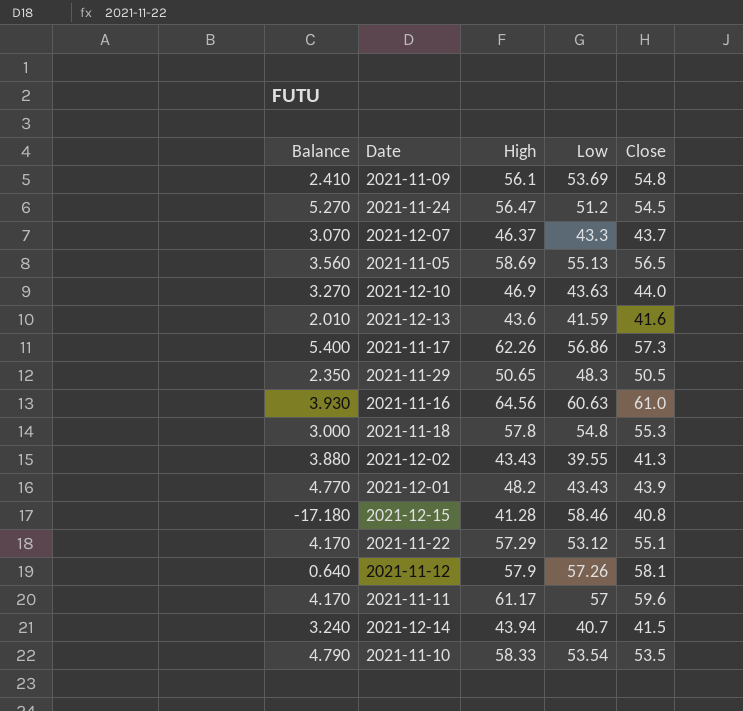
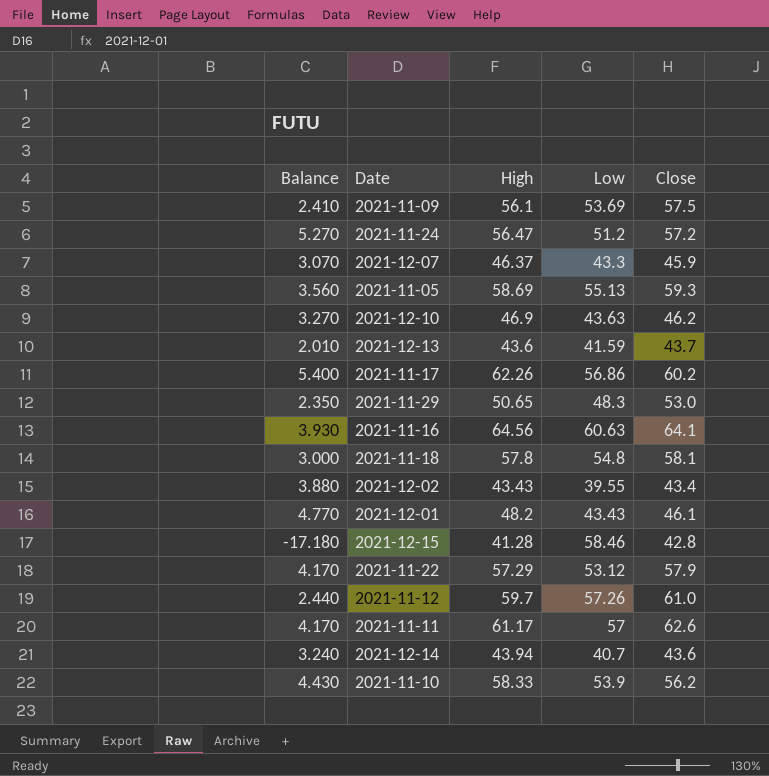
2021-11-09 | Close: 54.8 -> 57.5
2021-11-24 | Close: 54.5 -> 57.2
2021-12-07 | Close: 43.7 -> 45.9
2021-11-05 | Close: 56.5 -> 59.3
2021-12-10 | Close: 44.0 -> 46.2
2021-12-13 | Close: 41.6 -> 43.7
2021-11-17 | Close: 57.3 -> 60.2
2021-11-29 | Close: 50.5 -> 53.0
2021-11-16 | Close: 61.0 -> 64.1
2021-11-18 | Close: 55.3 -> 58.1
2021-12-02 | Close: 41.3 -> 43.4
2021-12-01 | Close: 43.9 -> 46.1
2021-12-15 | Close: 40.8 -> 42.8
2021-11-22 | Close: 55.1 -> 57.9
2021-11-12 | Balance: 0.640 -> 2.440
2021-11-12 | High: 57.9 -> 59.7
2021-11-12 | Close: 58.1 -> 61.0
2021-11-11 | Close: 59.6 -> 62.6
2021-12-14 | Close: 41.5 -> 43.6
2021-11-10 | Balance: 4.790 -> 4.430
2021-11-10 | Low: 53.54 -> 53.9
2021-11-10 | Close: 53.5 -> 56.2

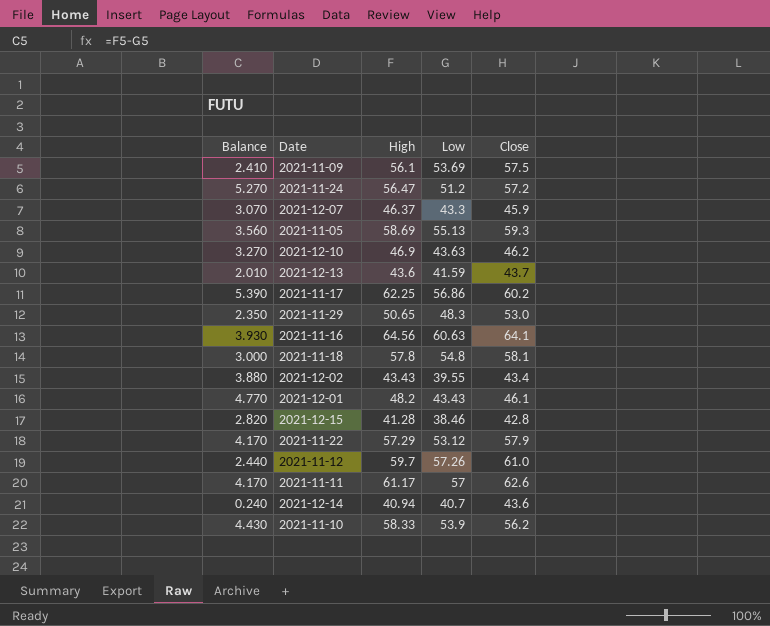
2021-11-17 | Balance: 5.400 -> 5.390
2021-11-17 | High: 62.26 -> 62.25
2021-12-15 | Balance: -17.180 -> 2.820
2021-12-15 | Low: 58.46 -> 38.46
2021-12-14 | Balance: 3.240 -> 0.240
2021-12-14 | High: 43.94 -> 40.94

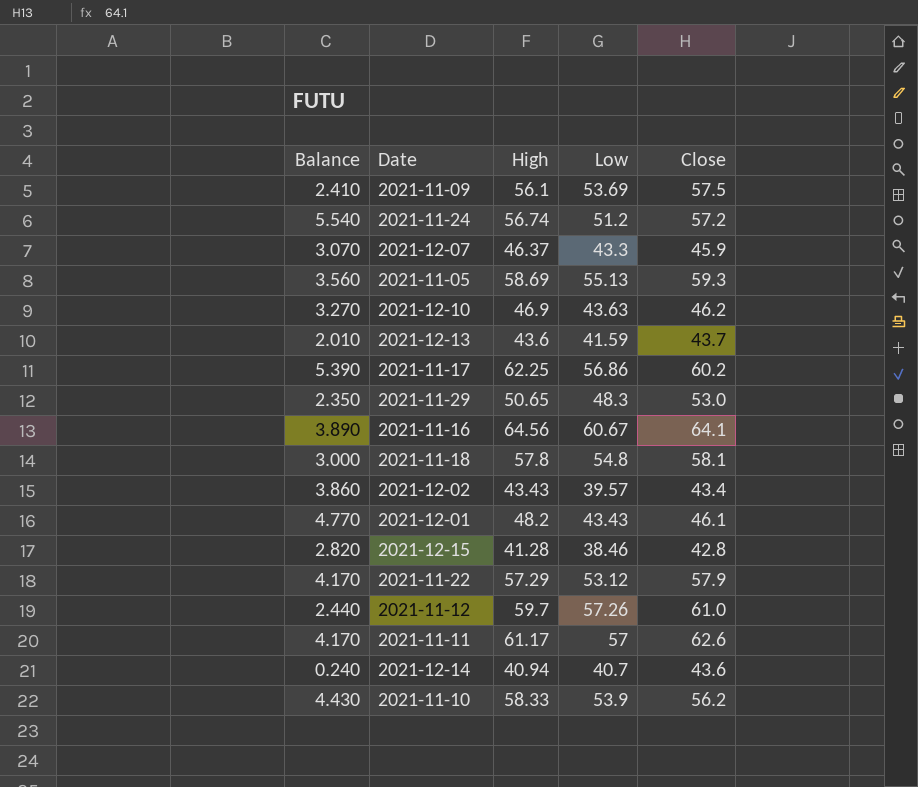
2021-11-24 | Balance: 5.270 -> 5.540
2021-11-24 | High: 56.47 -> 56.74
2021-11-16 | Balance: 3.930 -> 3.890
2021-11-16 | Low: 60.63 -> 60.67
2021-12-02 | Balance: 3.880 -> 3.860
2021-12-02 | Low: 39.55 -> 39.57

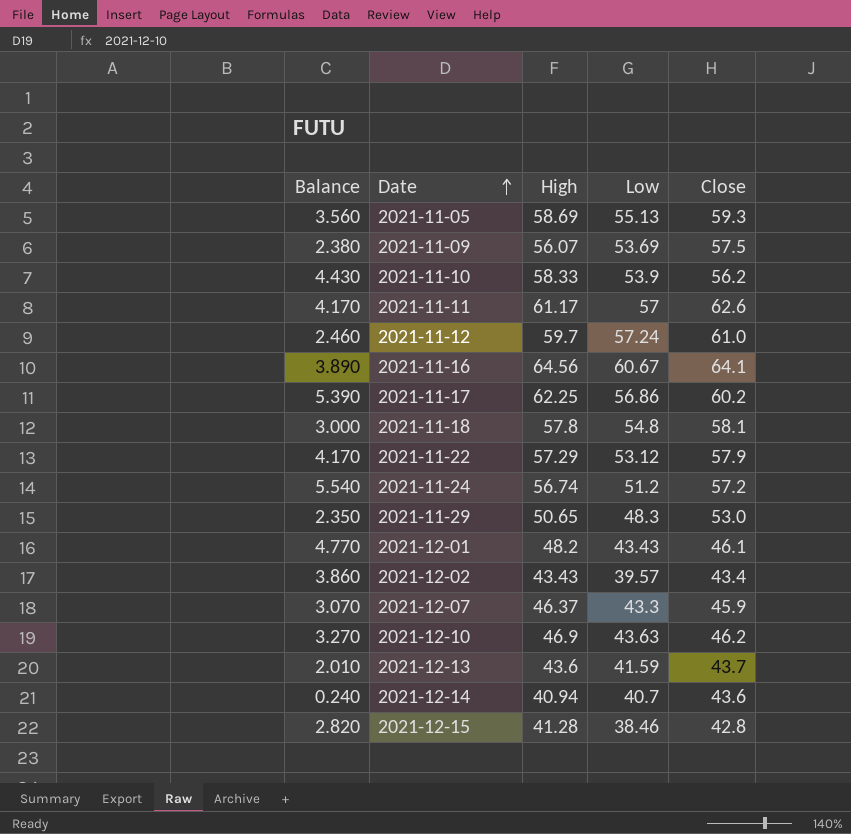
row order: none -> Date ascending
2021-11-09 | Balance: 2.410 -> 2.380
2021-11-09 | High: 56.1 -> 56.07
2021-11-12 | Balance: 2.440 -> 2.460
2021-11-12 | Low: 57.26 -> 57.24

